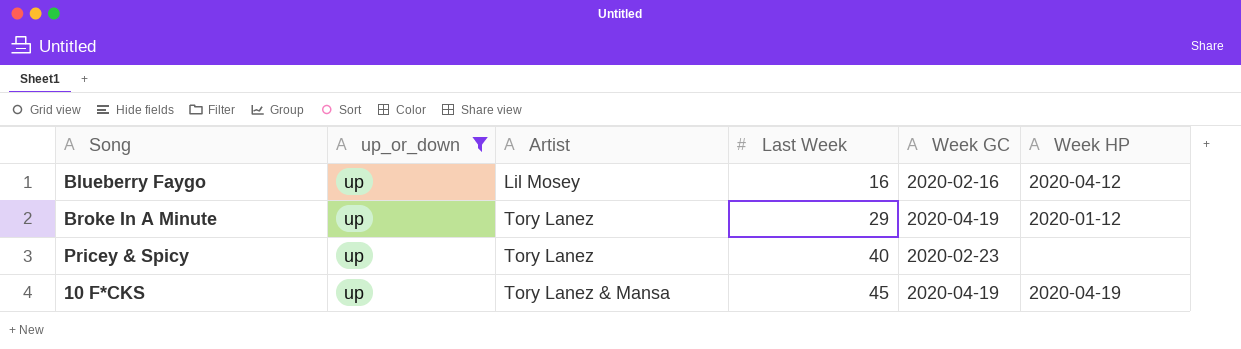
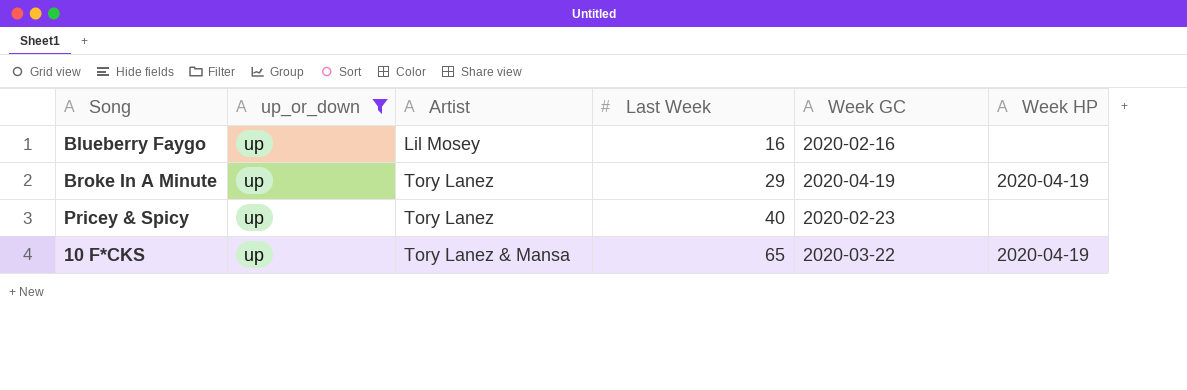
Blueberry Faygo | Week HP: 2020-04-12 -> none
Broke In A Minute | Week HP: 2020-01-12 -> 2020-04-19
10 F*CKS | Last Week: 45 -> 65
10 F*CKS | Week GC: 2020-04-19 -> 2020-03-22

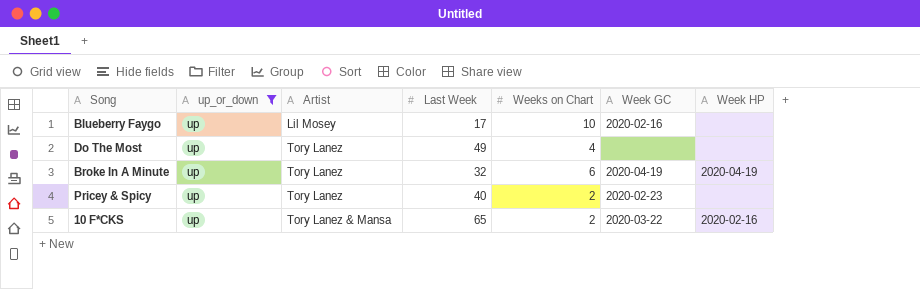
column Weeks on Chart | position: none -> 5
Blueberry Faygo | Last Week: 16 -> 17
row Do The Most: none -> up | Tory Lanez | 49 | 4 | none | none
Broke In A Minute | Last Week: 29 -> 32
10 F*CKS | Week HP: 2020-04-19 -> 2020-02-16

